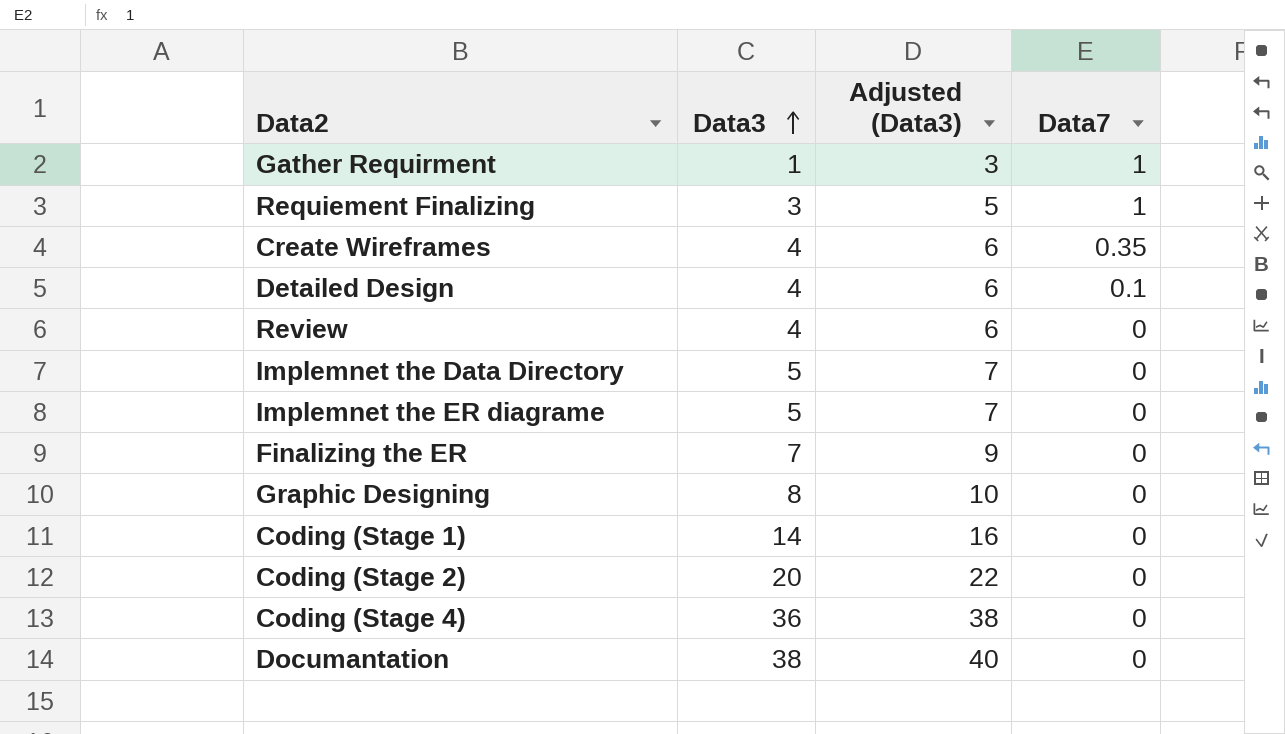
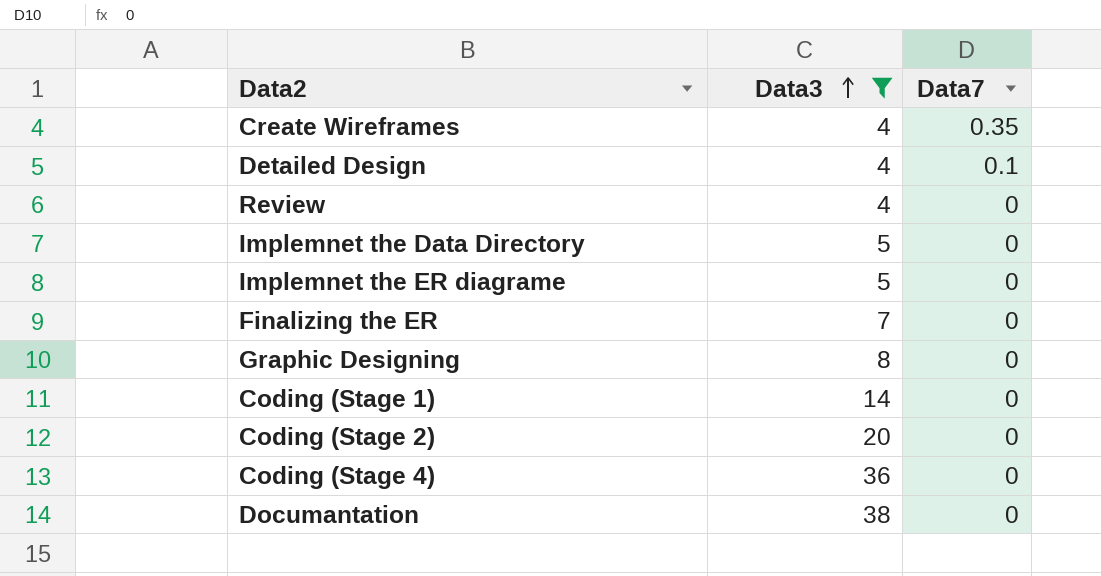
filter: none -> Data3 >= 4
column Adjusted (Data3) | formula: [Data3] + 2 -> none

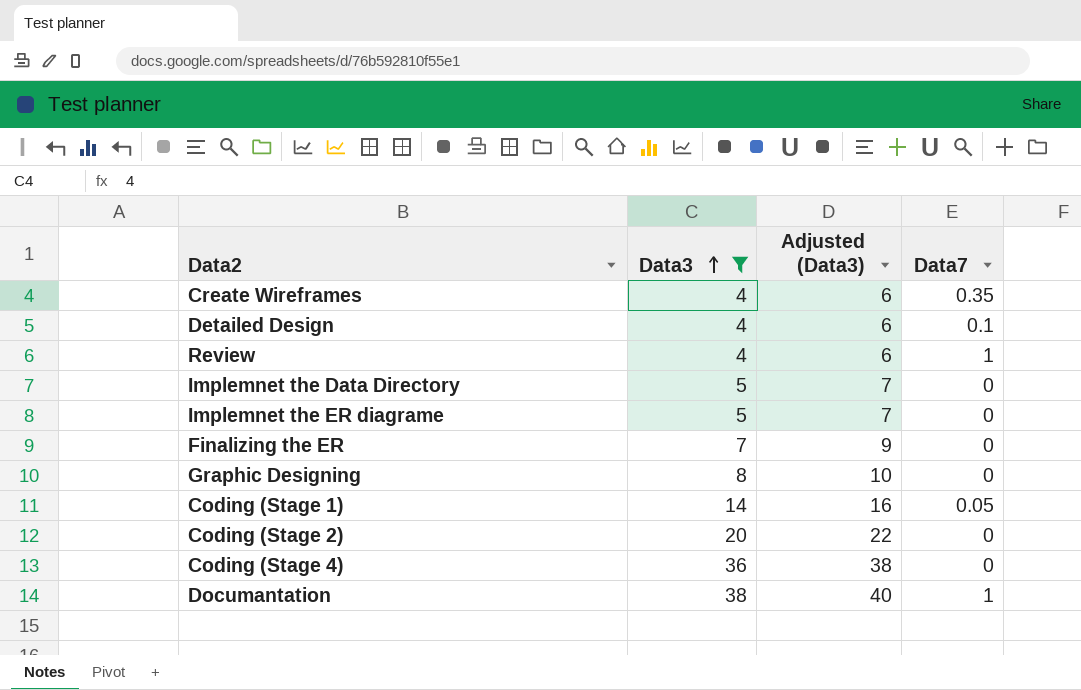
column Adjusted (Data3) | formula: none -> [Data3] + 2
Review | Data7: 0 -> 1
Coding (Stage 1) | Data7: 0 -> 0.05
Documantation | Data7: 0 -> 1

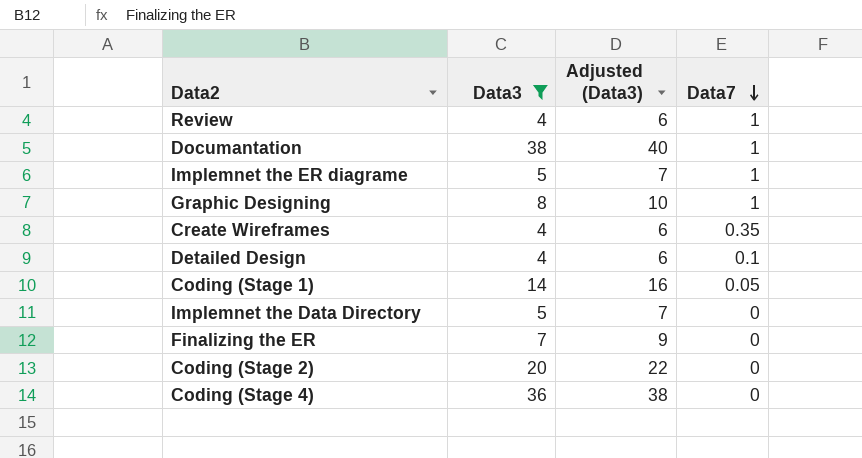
row order: Data3 ascending -> Data7 descending
Implemnet the ER diagrame | Data7: 0 -> 1
Graphic Designing | Data7: 0 -> 1

